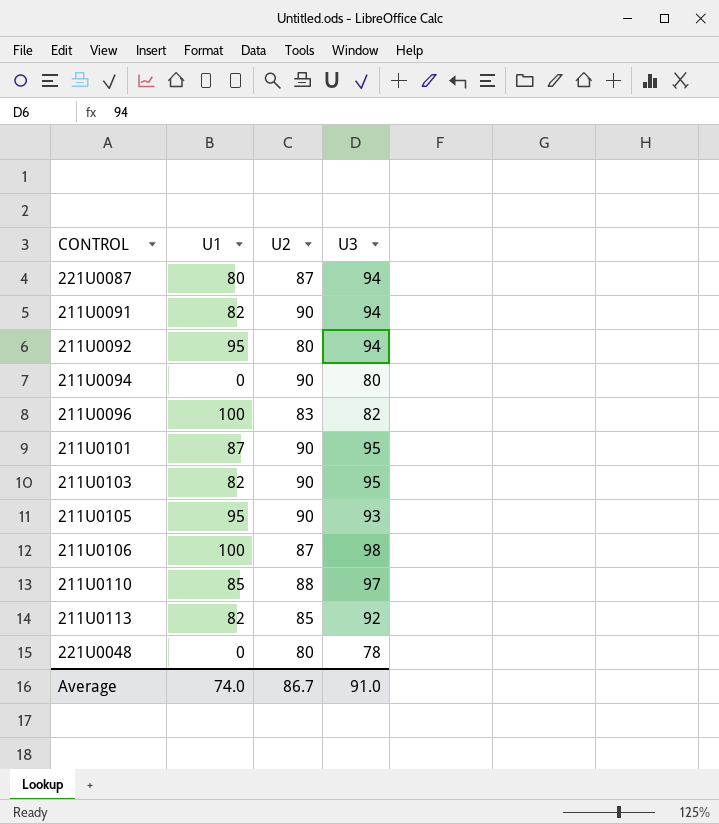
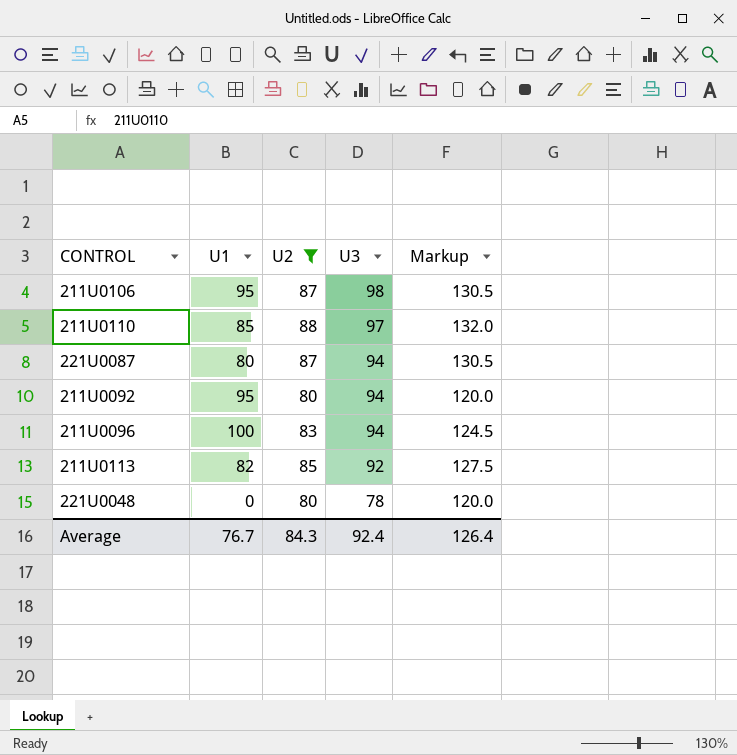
filter: none -> U2 != 90
row order: none -> U3 descending
column Markup | formula: none -> [U2] * 1.5
211U0106 | U1: 100 -> 95
211U0096 | U3: 82 -> 94
Average | U1: 74.0 -> 76.7
Average | U2: 86.7 -> 84.3
Average | U3: 91.0 -> 92.4

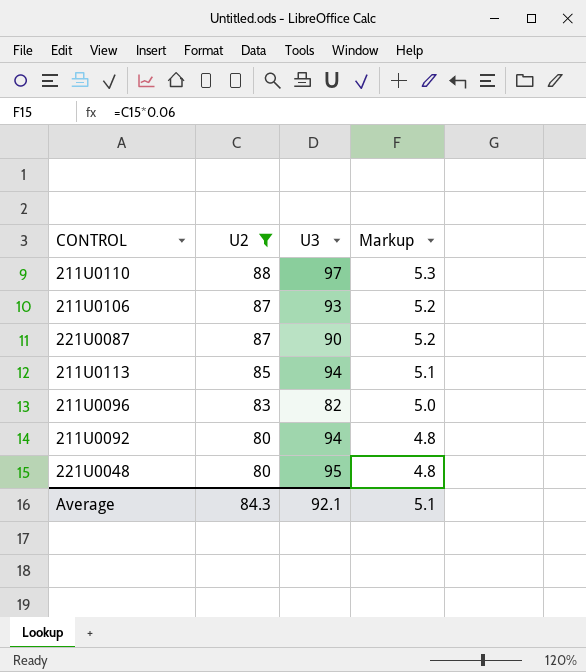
row order: U3 descending -> U2 descending
column U1 | position: 2 -> none
column Markup | formula: [U2] * 1.5 -> [U2] * 0.06
211U0106 | U3: 98 -> 93
221U0087 | U3: 94 -> 90
211U0113 | U3: 92 -> 94
211U0096 | U3: 94 -> 82
221U0048 | U3: 78 -> 95
Average | U3: 92.4 -> 92.1
Average | Markup: 126.4 -> 5.1

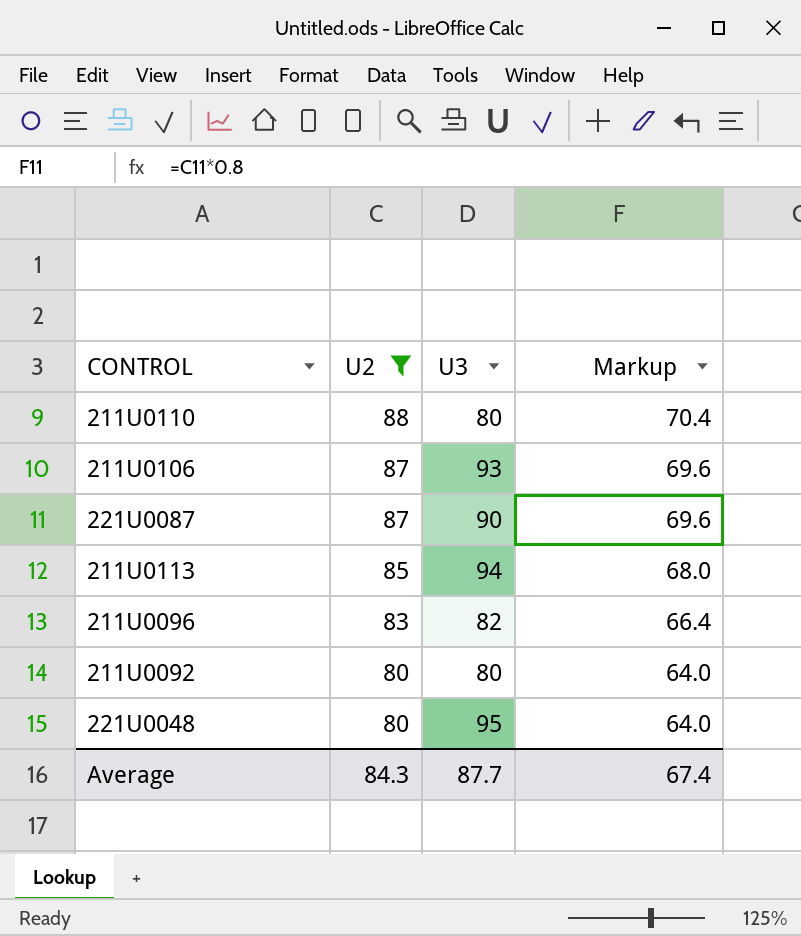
column Markup | formula: [U2] * 0.06 -> [U2] * 0.8
211U0110 | U3: 97 -> 80
211U0092 | U3: 94 -> 80
Average | U3: 92.1 -> 87.7
Average | Markup: 5.1 -> 67.4

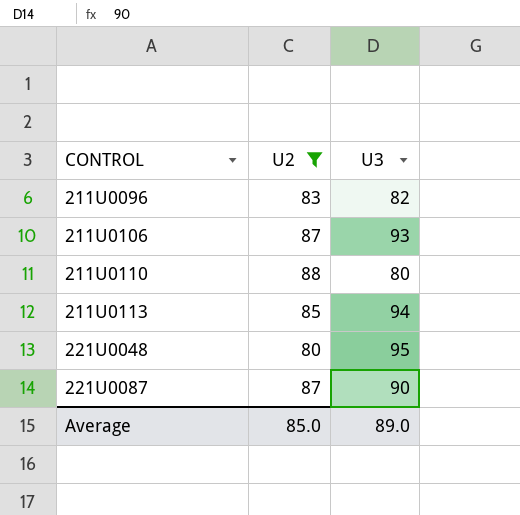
row order: U2 descending -> CONTROL ascending
column Markup | formula: [U2] * 0.8 -> none
row 211U0092: 80 | 80 | 64.0 -> none
Average | U2: 84.3 -> 85.0
Average | U3: 87.7 -> 89.0

